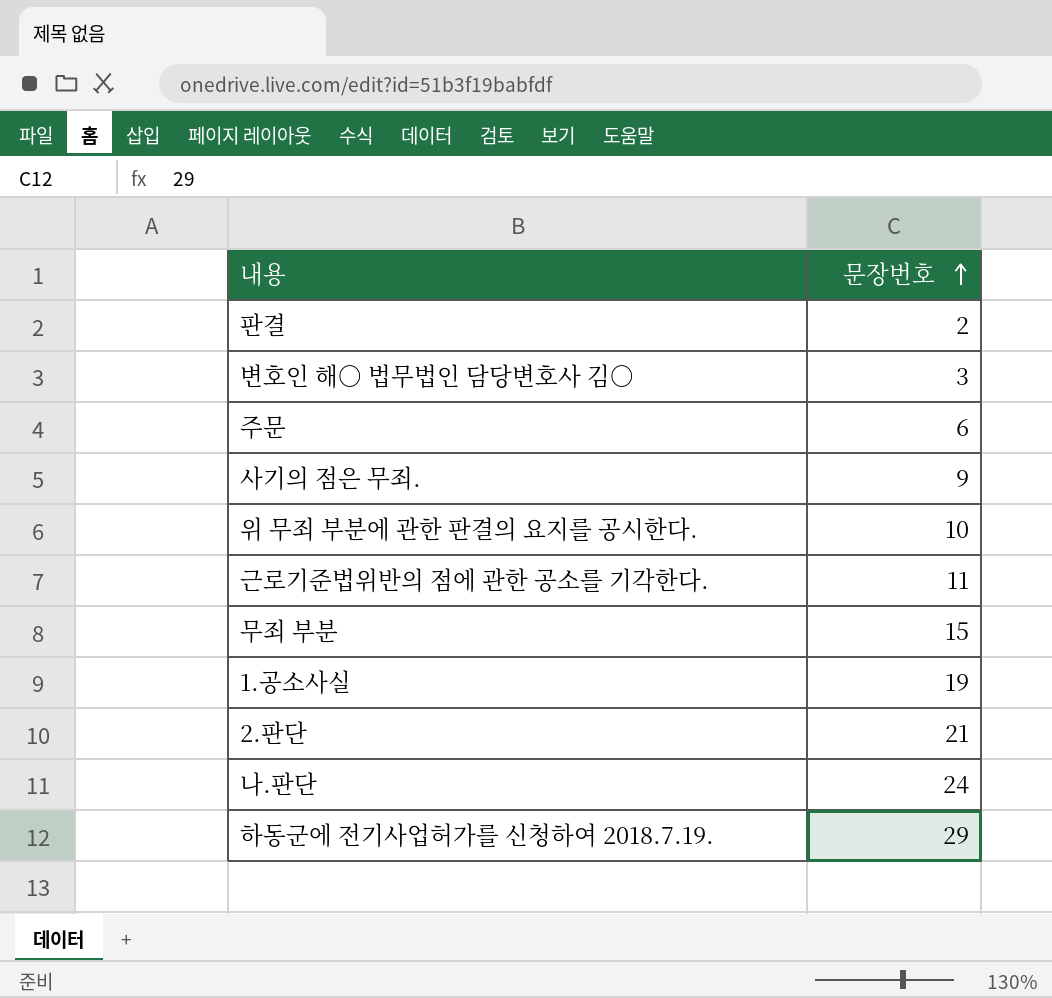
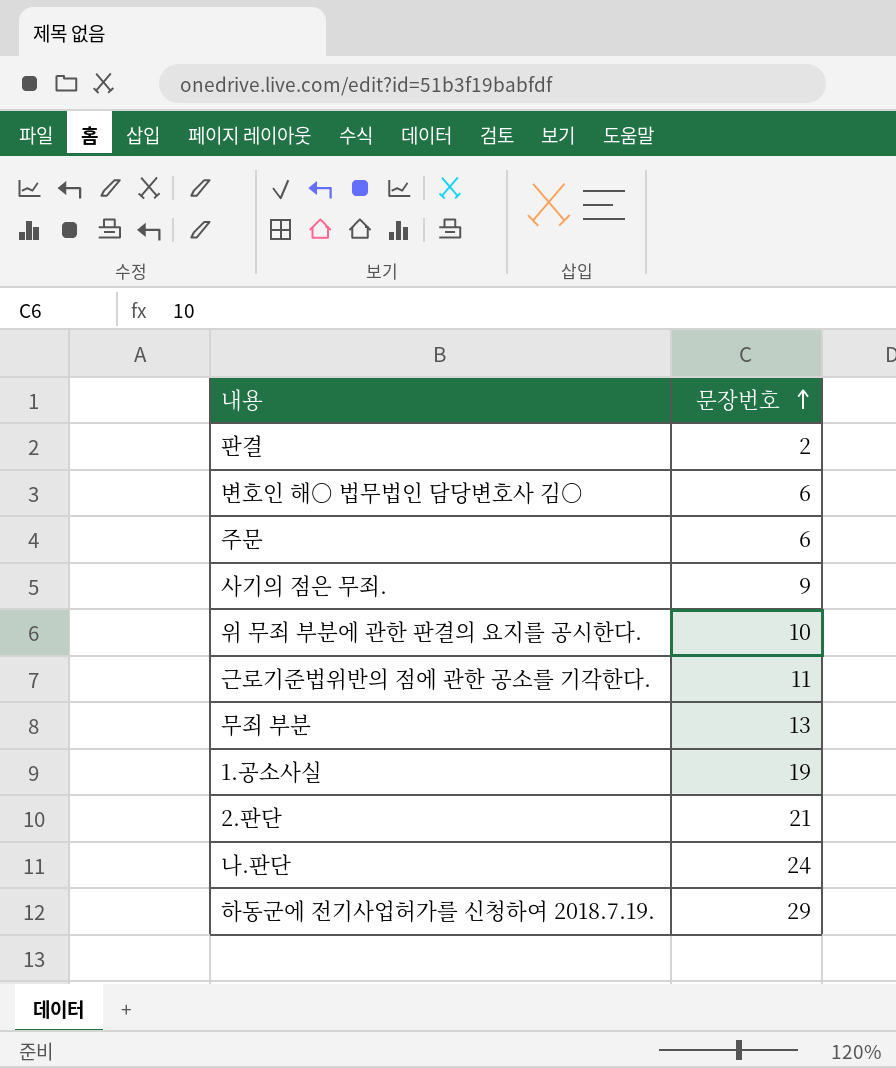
변호인 해○ 법무법인 담당변호사 김○ | 문장번호: 3 -> 6
무죄 부분 | 문장번호: 15 -> 13

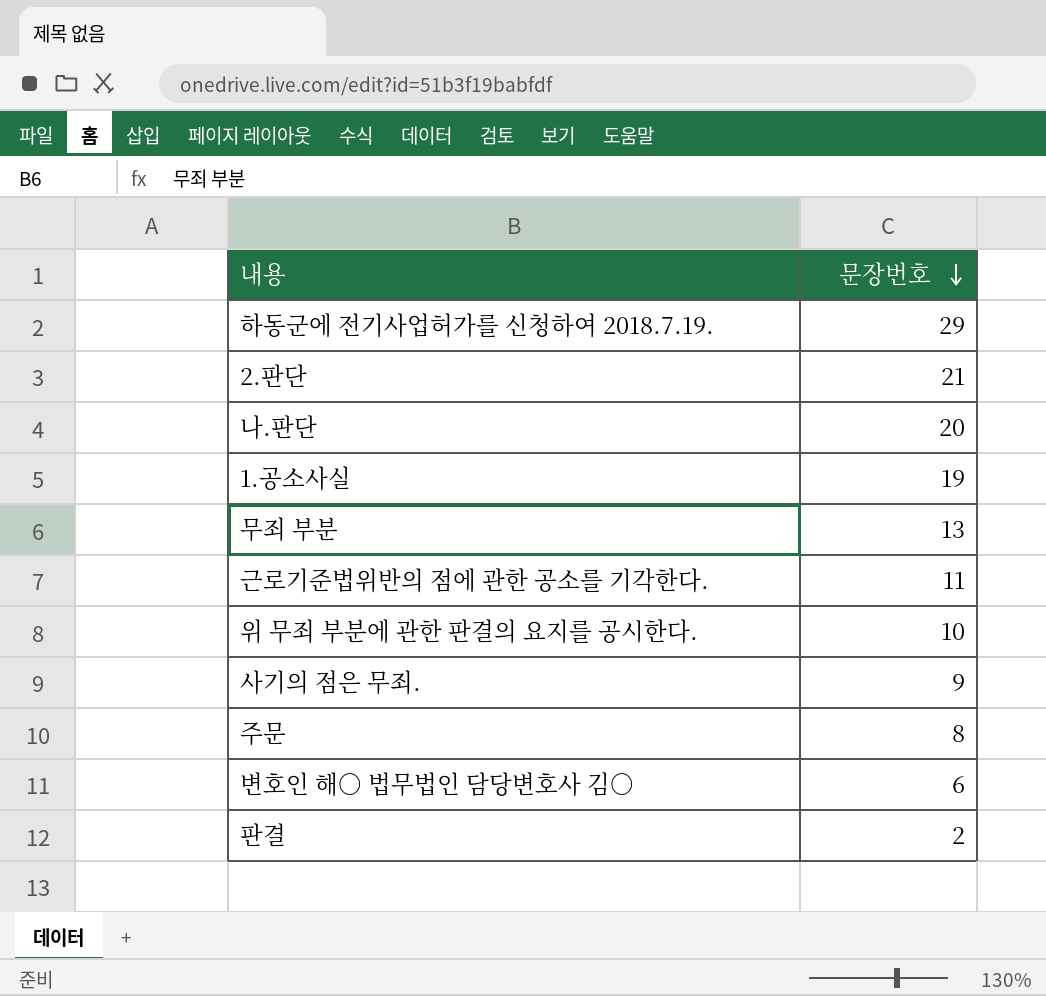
row order: 문장번호 ascending -> 문장번호 descending
나.판단 | 문장번호: 24 -> 20
주문 | 문장번호: 6 -> 8

